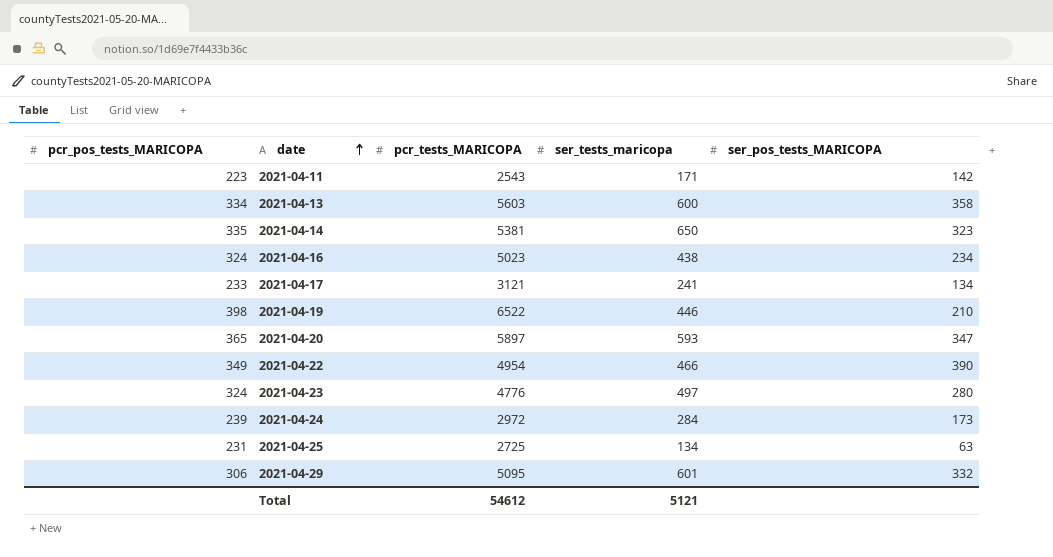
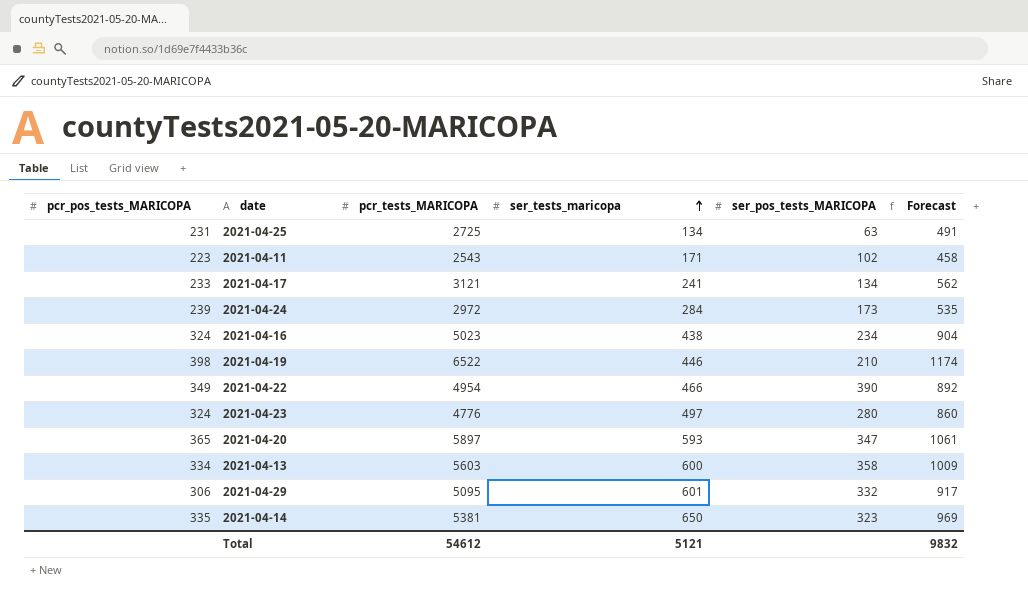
row order: date ascending -> ser_tests_maricopa ascending
column Forecast | formula: none -> [pcr_tests_MARICOPA] * 0.18
2021-04-11 | ser_pos_tests_MARICOPA: 142 -> 102

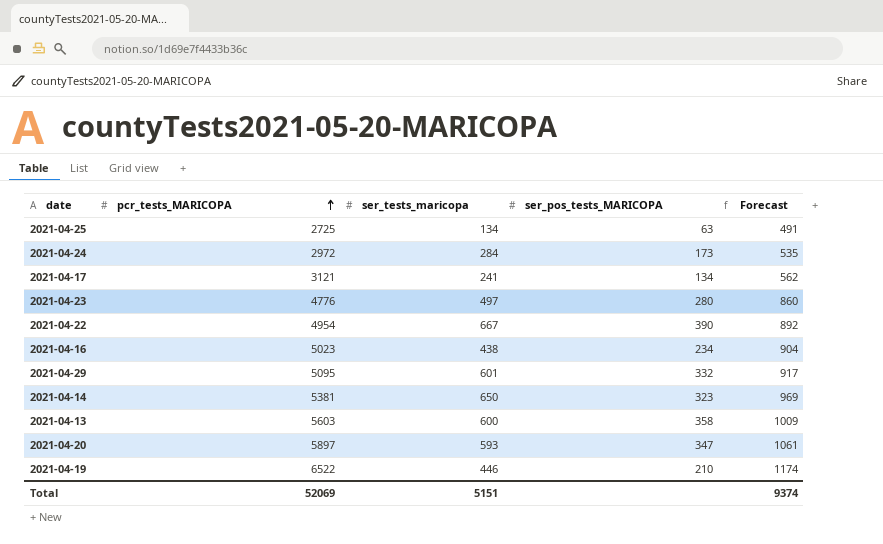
row order: ser_tests_maricopa ascending -> pcr_tests_MARICOPA ascending
column pcr_pos_tests_MARICOPA | position: 1 -> none
row 2021-04-11: 223 | 2543 | 171 | 102 | 458 -> none
2021-04-22 | ser_tests_maricopa: 466 -> 667
Total | pcr_tests_MARICOPA: 54612 -> 52069
Total | ser_tests_maricopa: 5121 -> 5151
Total | Forecast: 9832 -> 9374

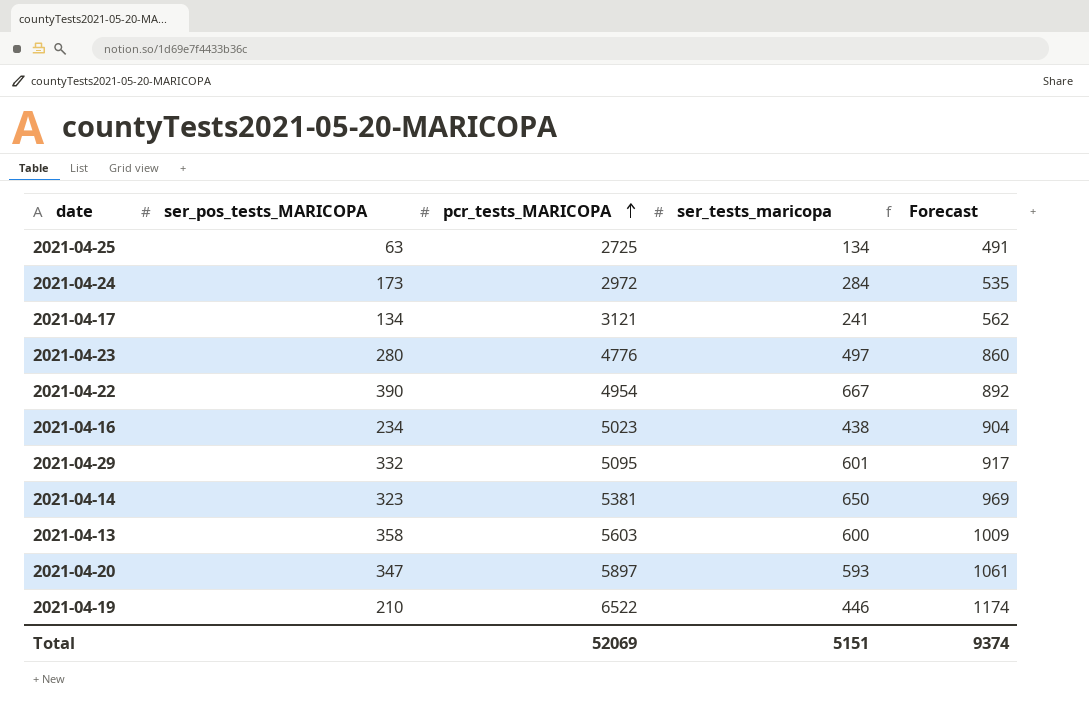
column ser_pos_tests_MARICOPA | position: 4 -> 2

